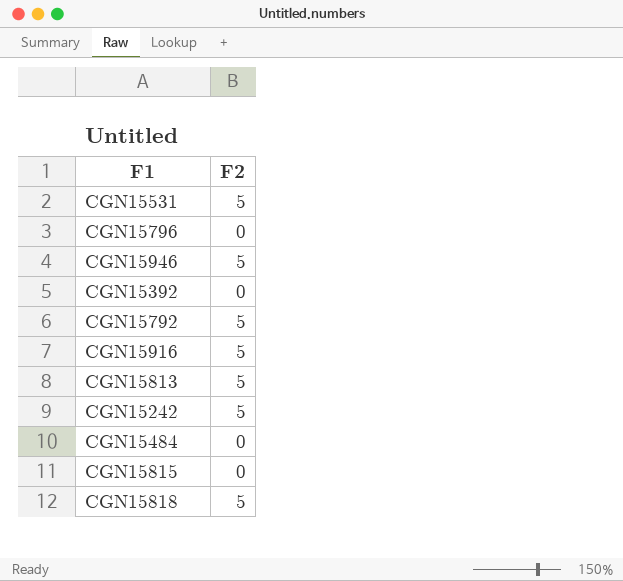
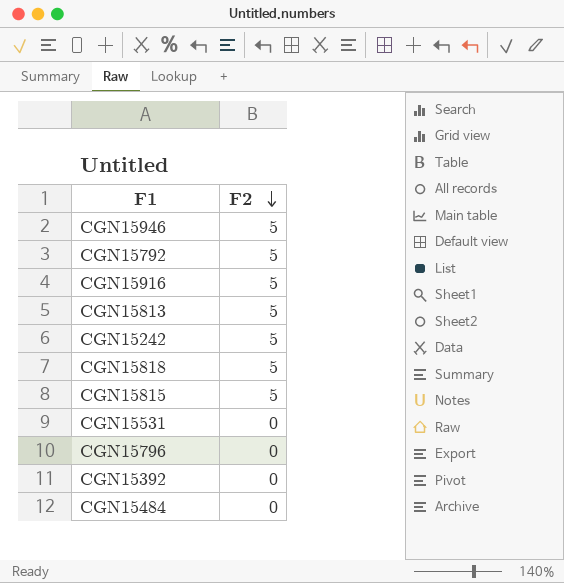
row order: none -> F2 descending
CGN15815 | F2: 0 -> 5
CGN15531 | F2: 5 -> 0

